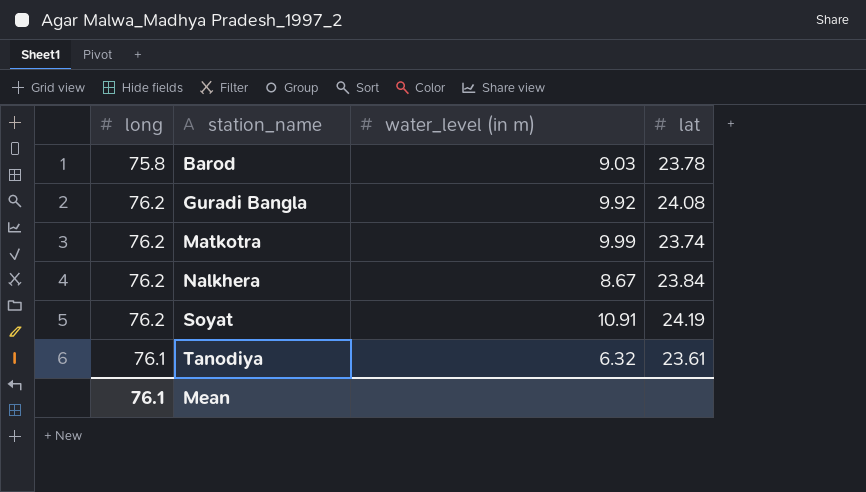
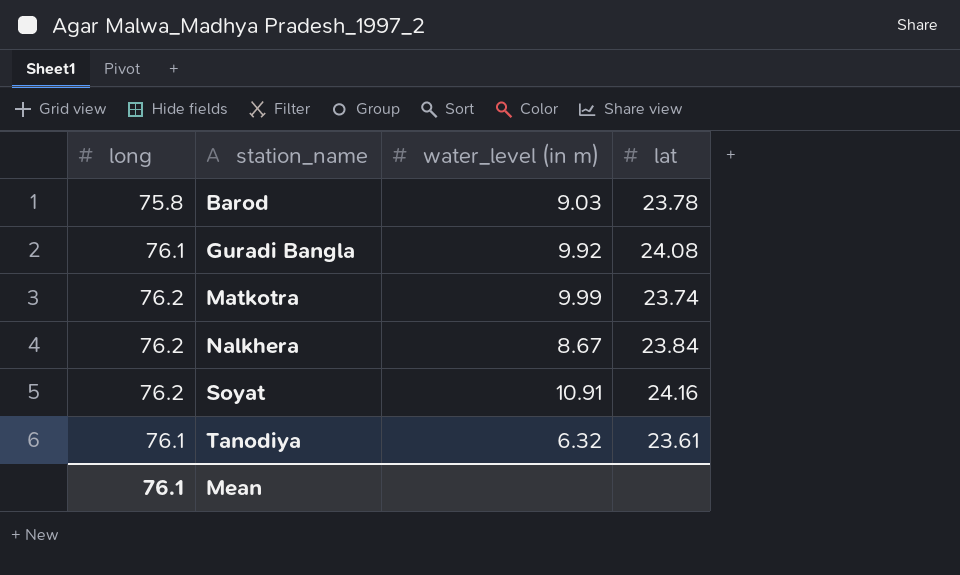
Guradi Bangla | long: 76.2 -> 76.1
Soyat | lat: 24.19 -> 24.16

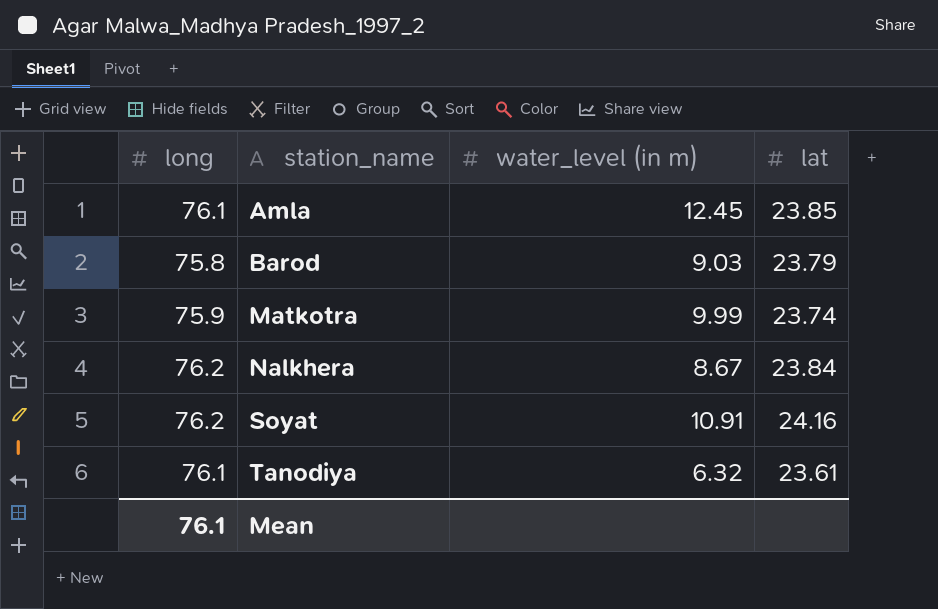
row Guradi Bangla: 76.1 | 9.92 | 24.08 -> none
row Amla: none -> 76.1 | 12.45 | 23.85
Barod | lat: 23.78 -> 23.79
Matkotra | long: 76.2 -> 75.9

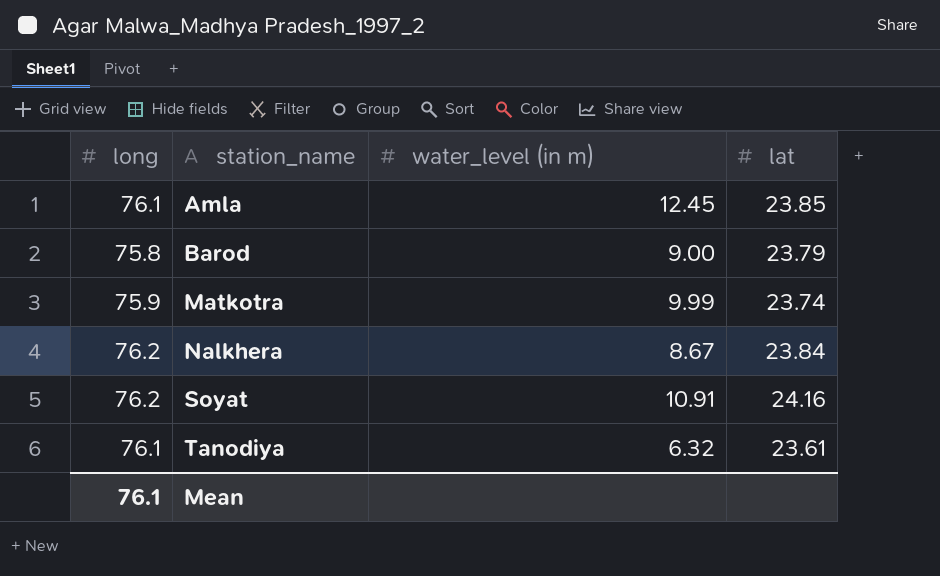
Barod | water_level (in m): 9.03 -> 9.00

